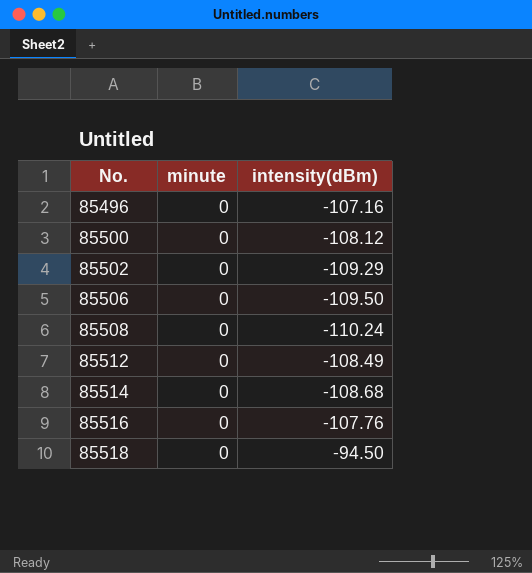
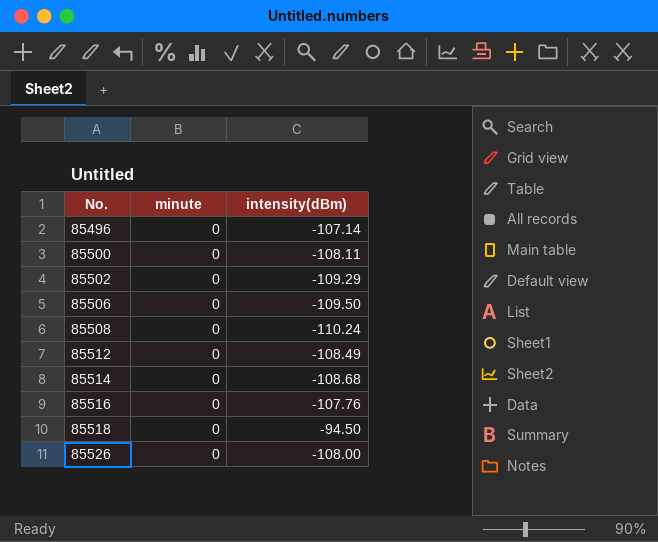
85496 | intensity(dBm): -107.16 -> -107.14
85500 | intensity(dBm): -108.12 -> -108.11
row 85526: none -> 0 | -108.00

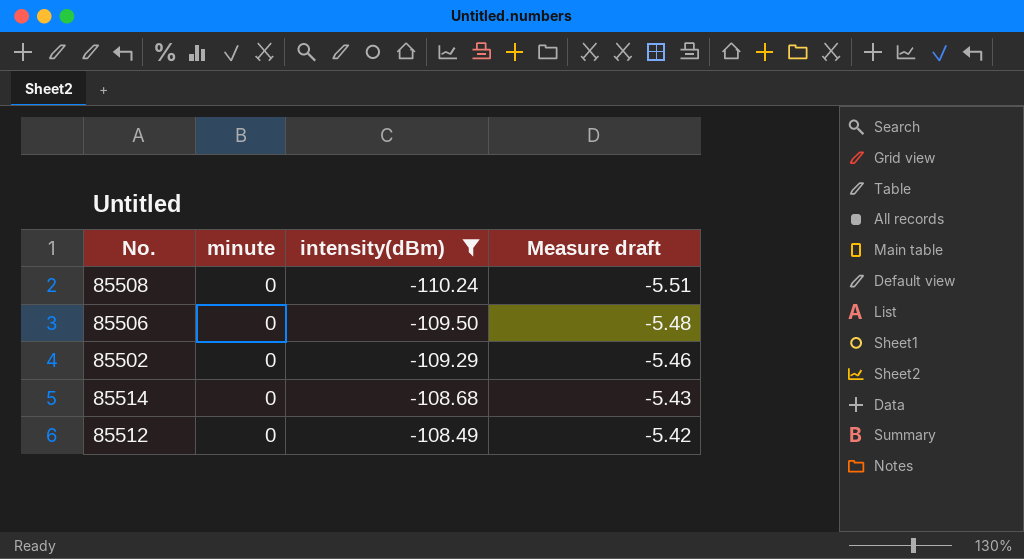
filter: none -> intensity(dBm) <= -108.49
row order: No. ascending -> intensity(dBm) ascending
column Measure draft | formula: none -> [intensity(dBm)] * 0.05

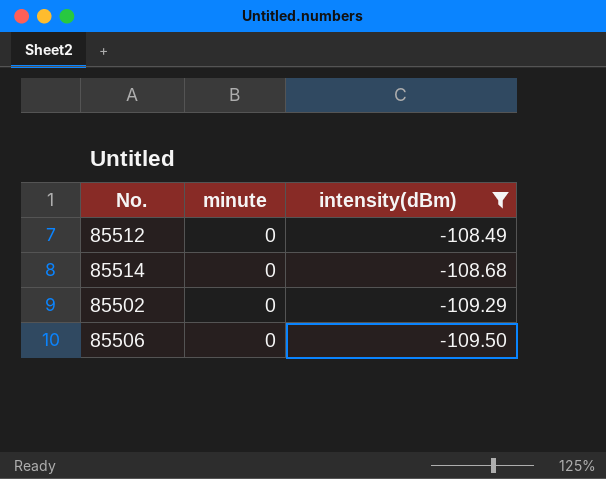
row order: intensity(dBm) ascending -> intensity(dBm) descending
column Measure draft | formula: [intensity(dBm)] * 0.05 -> none
row 85508: 0 | -110.24 | -5.51 -> none

